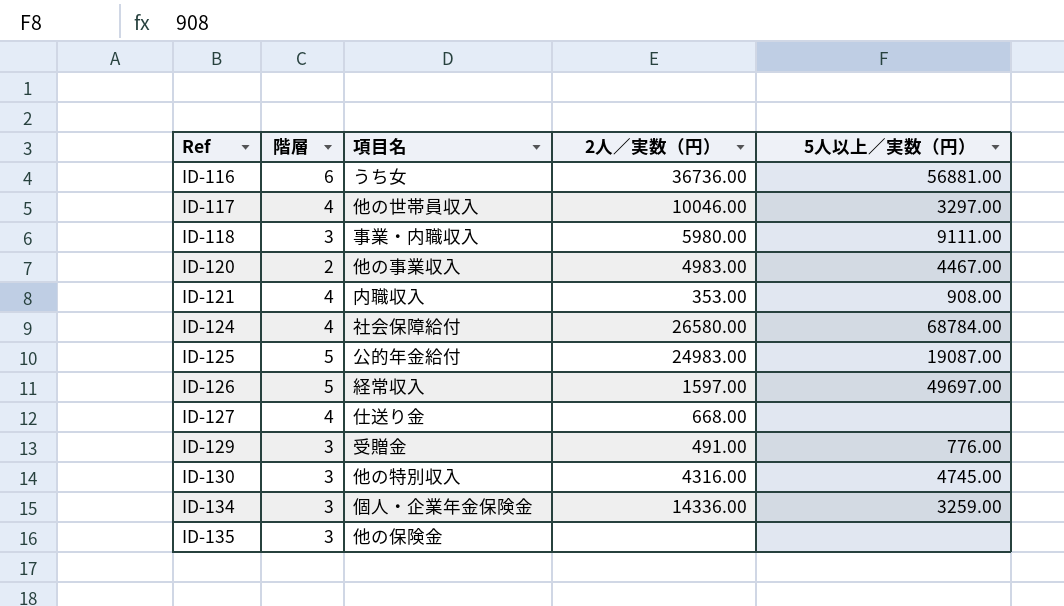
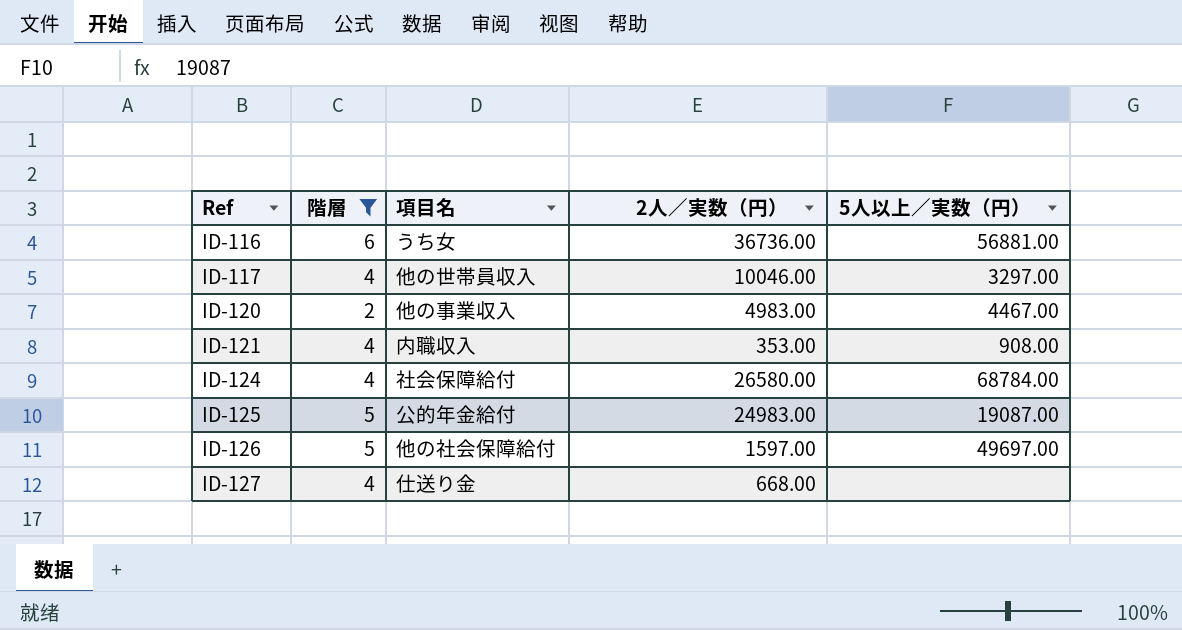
filter: none -> 階層 != 3
ID-126 | 項目名: 経常収入 -> 他の社会保障給付

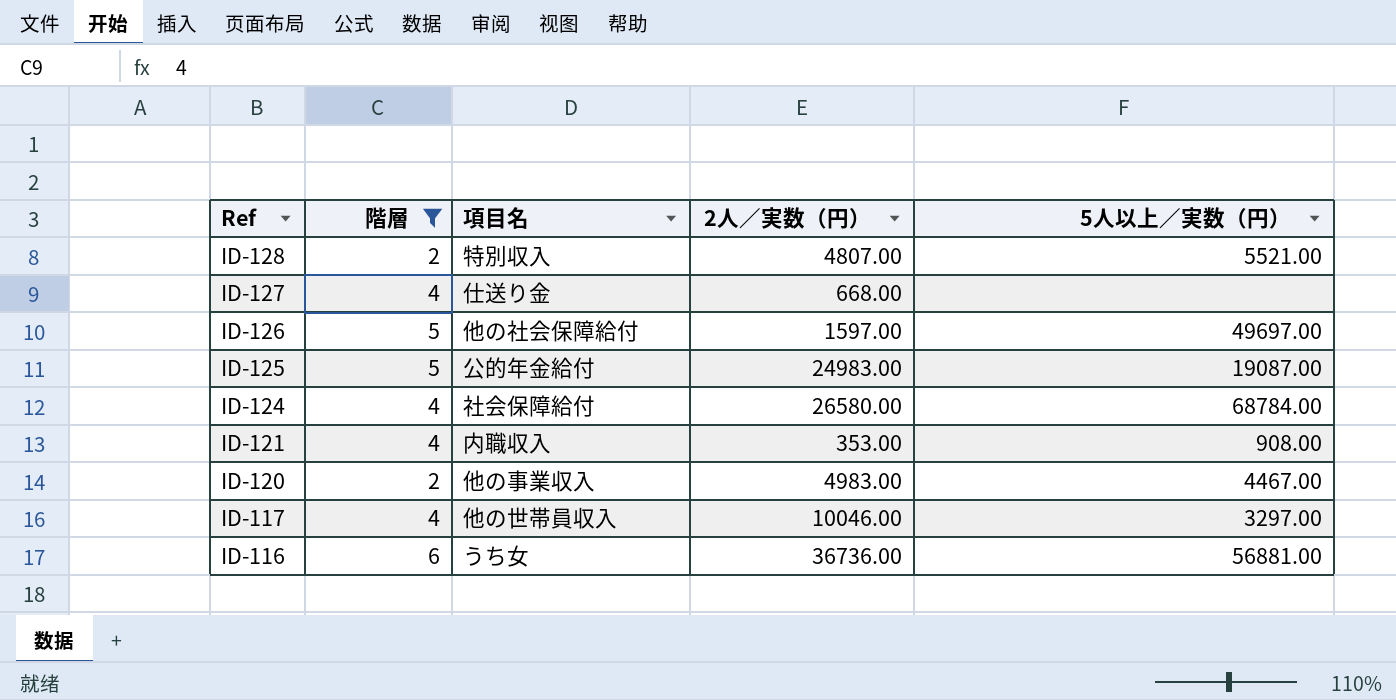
row order: Ref ascending -> Ref descending
row ID-128: none -> 2 | 特別収入 | 4807.00 | 5521.00

